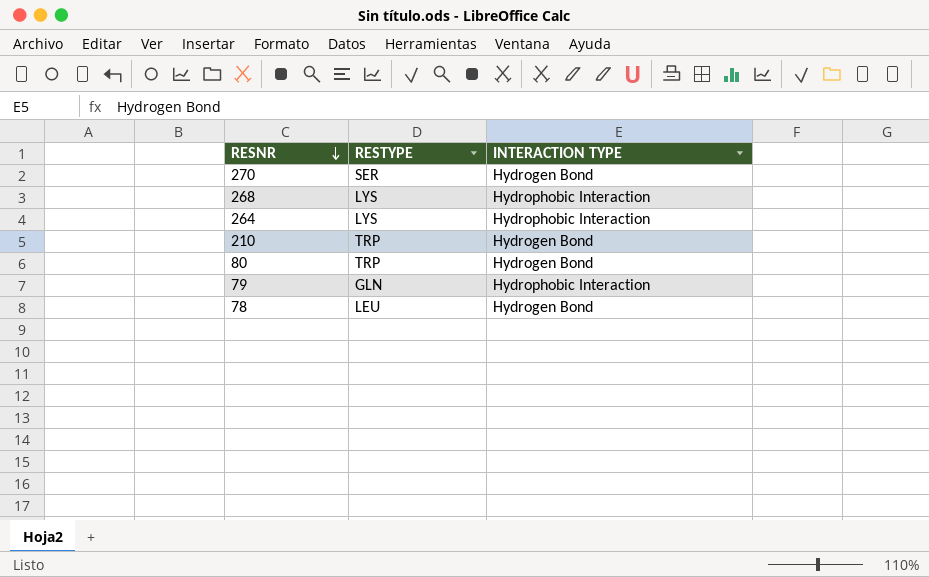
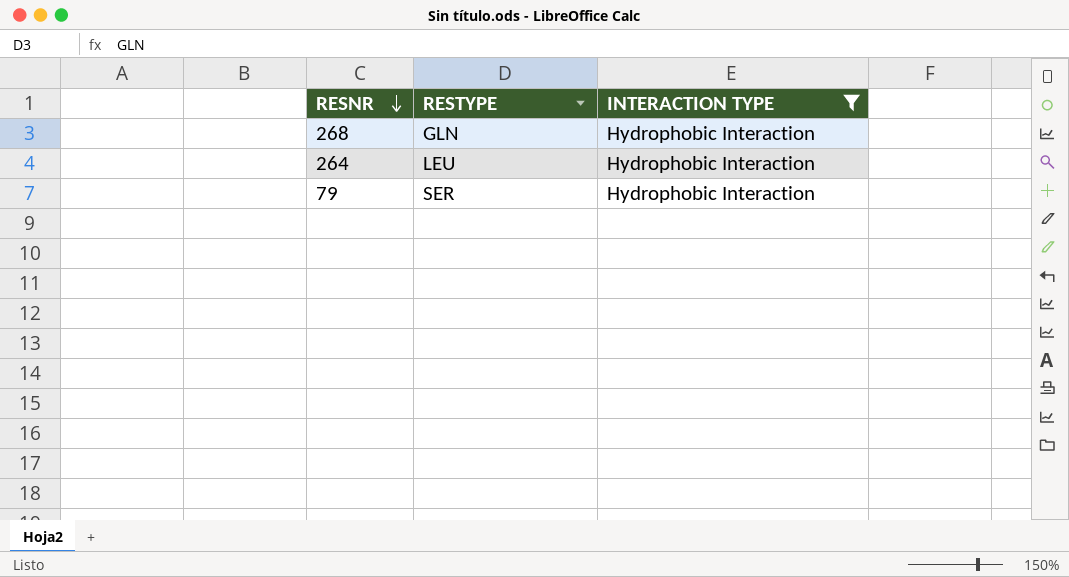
filter: none -> INTERACTION TYPE = Hydrophobic Interaction
268 | RESTYPE: LYS -> GLN
264 | RESTYPE: LYS -> LEU
79 | RESTYPE: GLN -> SER

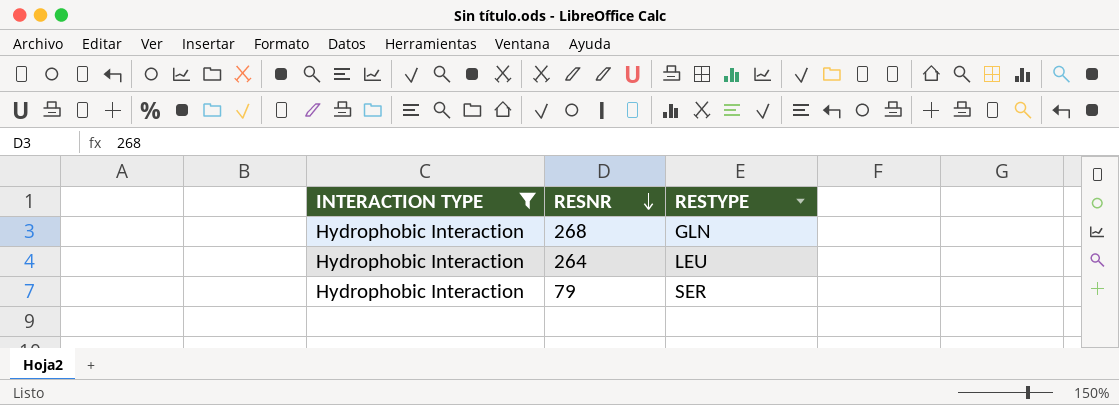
column INTERACTION TYPE | position: 3 -> 1

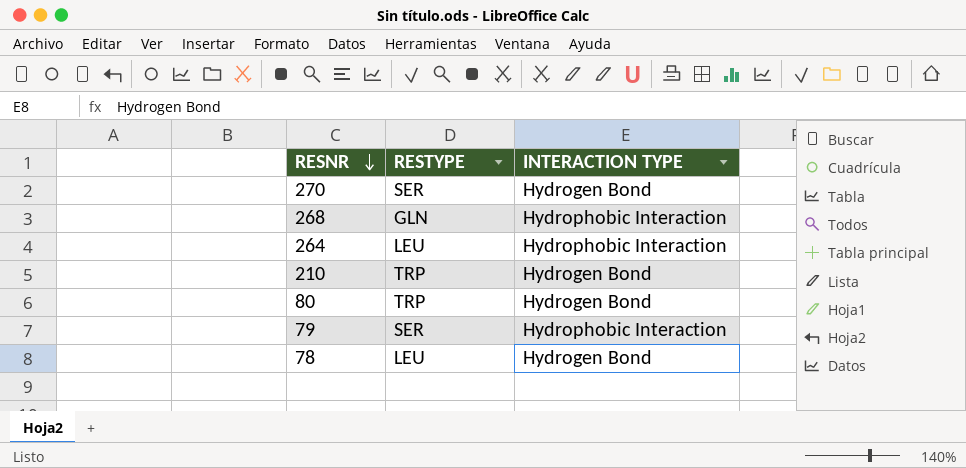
filter: INTERACTION TYPE = Hydrophobic Interaction -> none
column INTERACTION TYPE | position: 1 -> 3

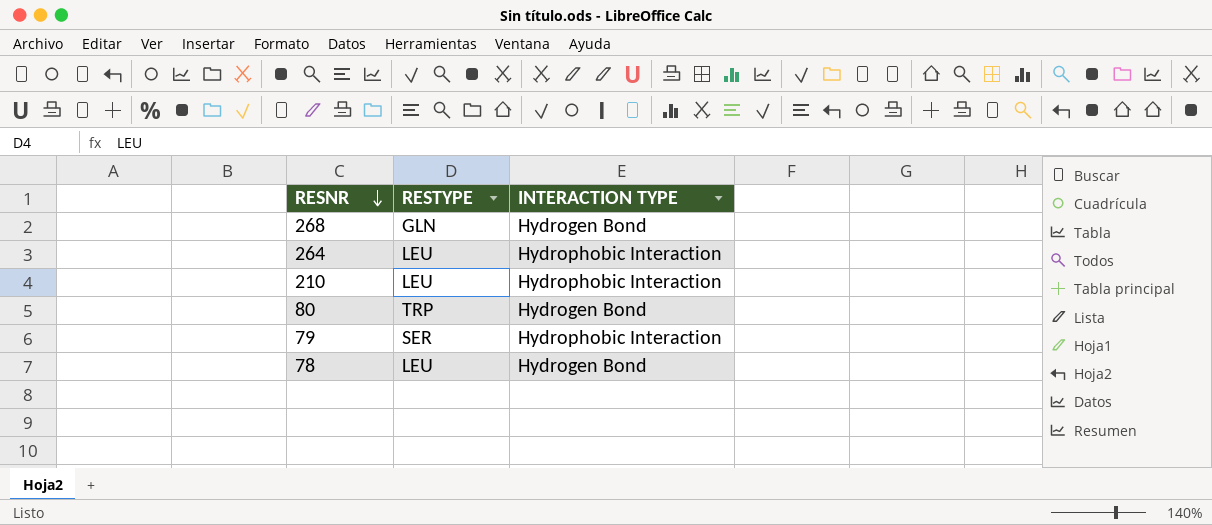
row 270: SER | Hydrogen Bond -> none
268 | INTERACTION TYPE: Hydrophobic Interaction -> Hydrogen Bond
210 | RESTYPE: TRP -> LEU
210 | INTERACTION TYPE: Hydrogen Bond -> Hydrophobic Interaction

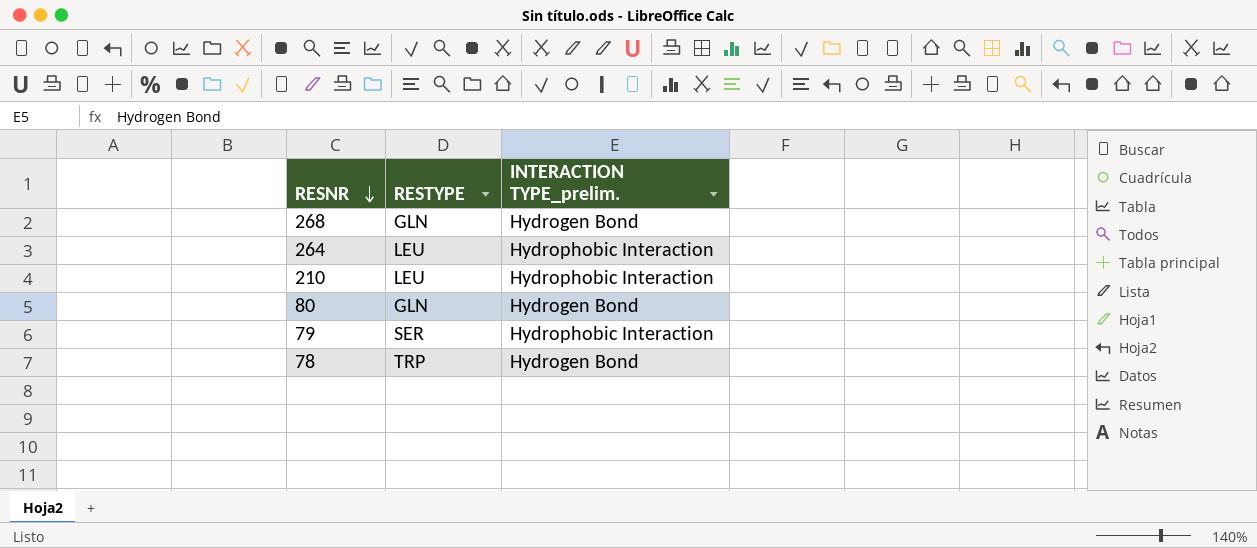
column name: INTERACTION TYPE -> INTERACTION TYPE_prelim.
80 | RESTYPE: TRP -> GLN
78 | RESTYPE: LEU -> TRP

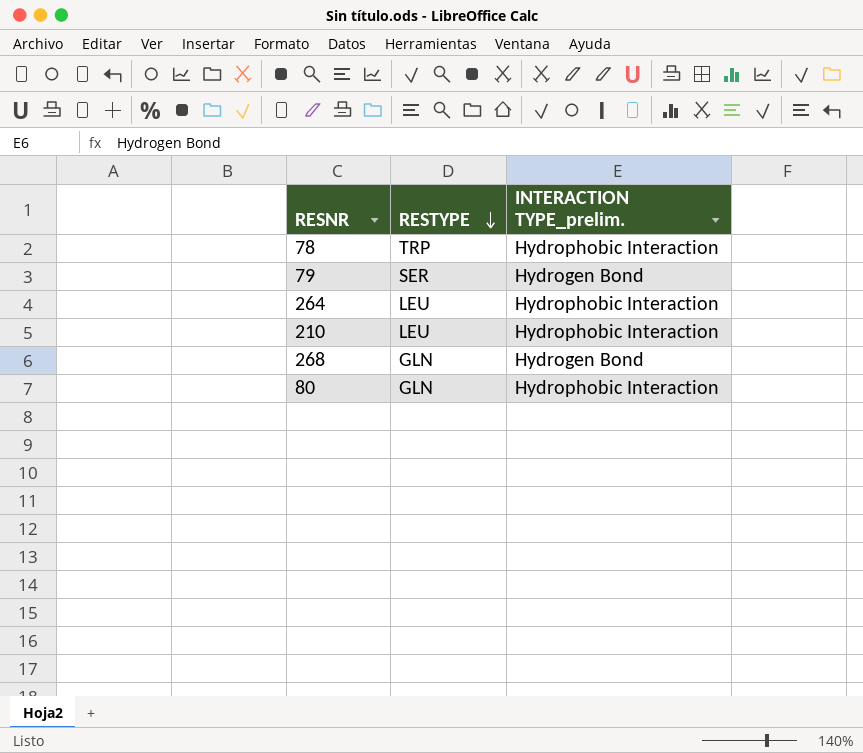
row order: RESNR descending -> RESTYPE descending
78 | INTERACTION TYPE_prelim.: Hydrogen Bond -> Hydrophobic Interaction
79 | INTERACTION TYPE_prelim.: Hydrophobic Interaction -> Hydrogen Bond
80 | INTERACTION TYPE_prelim.: Hydrogen Bond -> Hydrophobic Interaction

